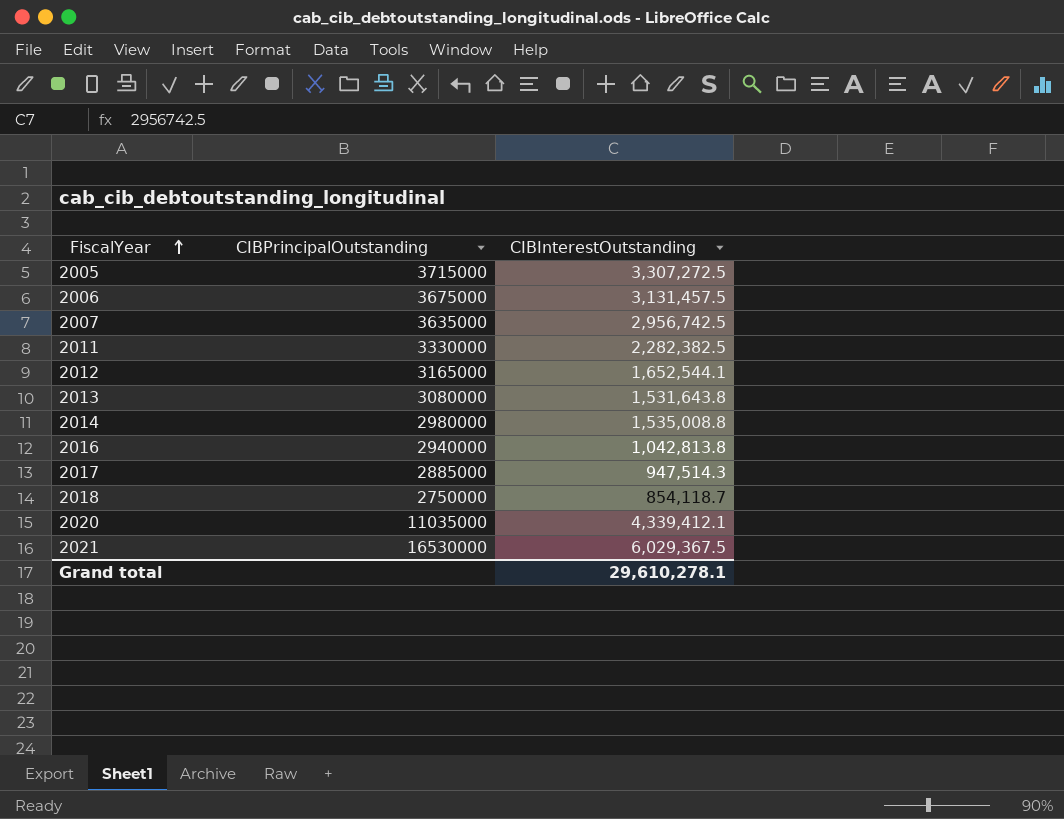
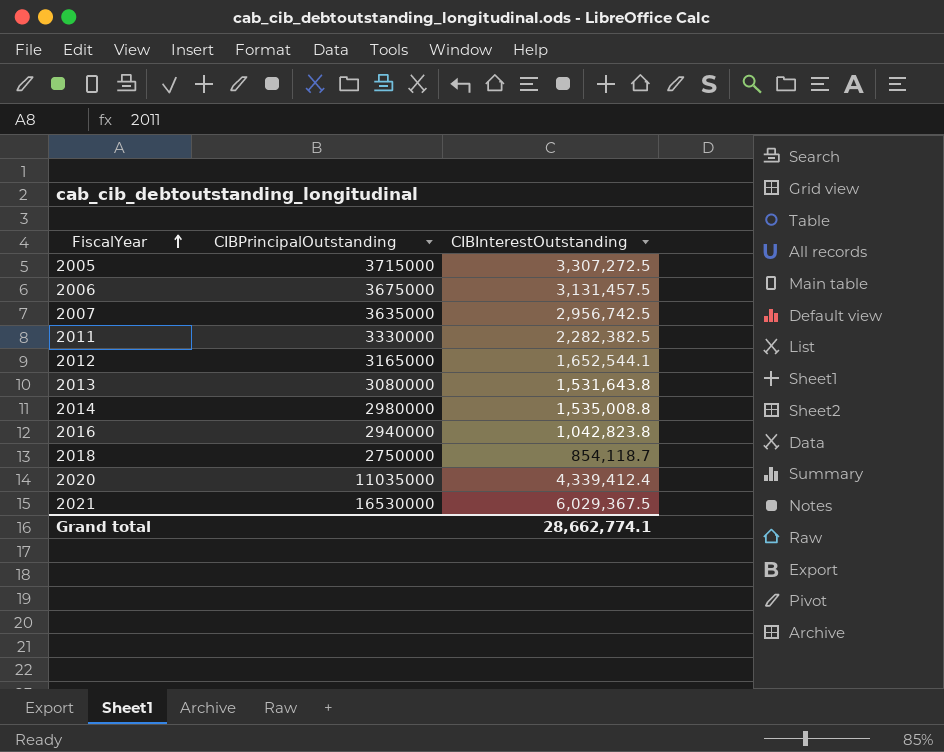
row 2017: 2885000 | 947,514.3 -> none
2016 | CIBInterestOutstanding: 1,042,813.8 -> 1,042,823.8
2020 | CIBInterestOutstanding: 4,339,412.1 -> 4,339,412.4
Grand total | CIBInterestOutstanding: 29,610,278.1 -> 28,662,774.1

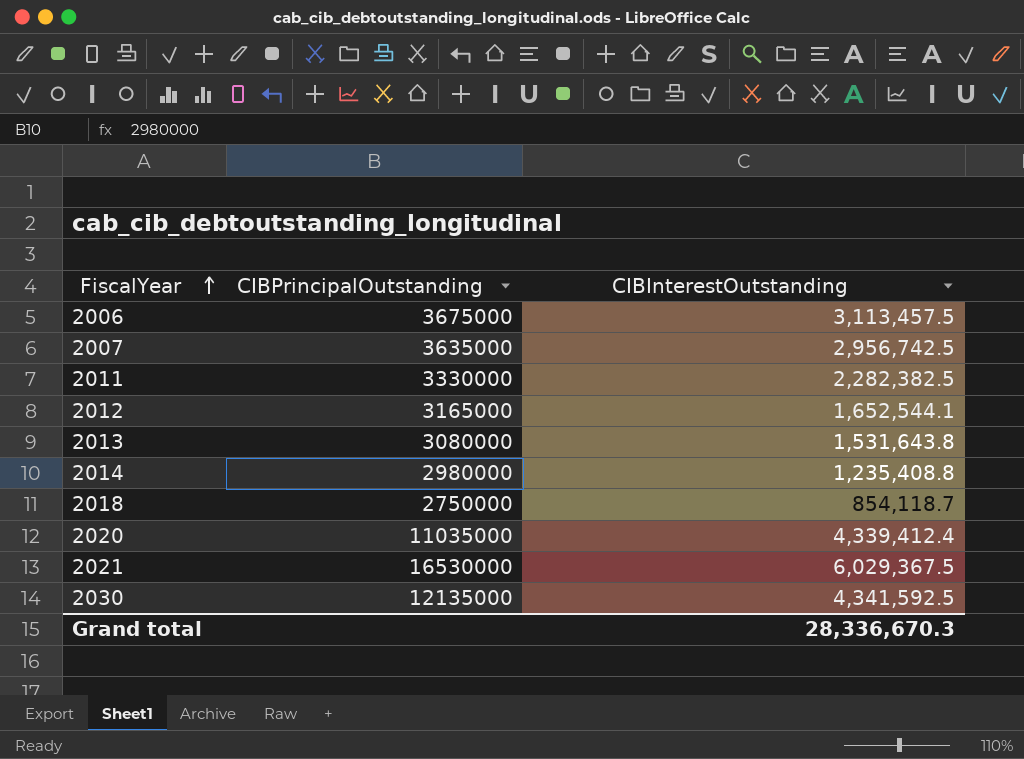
row 2005: 3715000 | 3,307,272.5 -> none
row 2016: 2940000 | 1,042,823.8 -> none
2006 | CIBInterestOutstanding: 3,131,457.5 -> 3,113,457.5
2014 | CIBInterestOutstanding: 1,535,008.8 -> 1,235,408.8
row 2030: none -> 12135000 | 4,341,592.5
Grand total | CIBInterestOutstanding: 28,662,774.1 -> 28,336,670.3

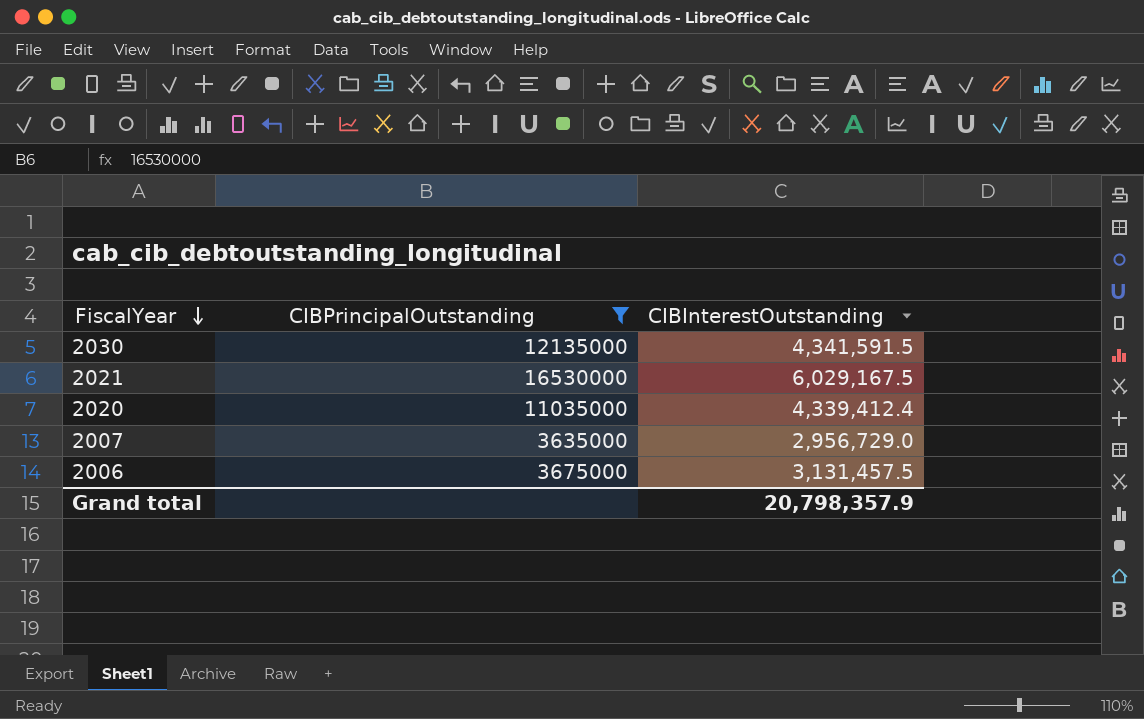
filter: none -> CIBPrincipalOutstanding >= 3635000
row order: FiscalYear ascending -> FiscalYear descending
2030 | CIBInterestOutstanding: 4,341,592.5 -> 4,341,591.5
2021 | CIBInterestOutstanding: 6,029,367.5 -> 6,029,167.5
2007 | CIBInterestOutstanding: 2,956,742.5 -> 2,956,729.0
2006 | CIBInterestOutstanding: 3,113,457.5 -> 3,131,457.5
Grand total | CIBInterestOutstanding: 28,336,670.3 -> 20,798,357.9

